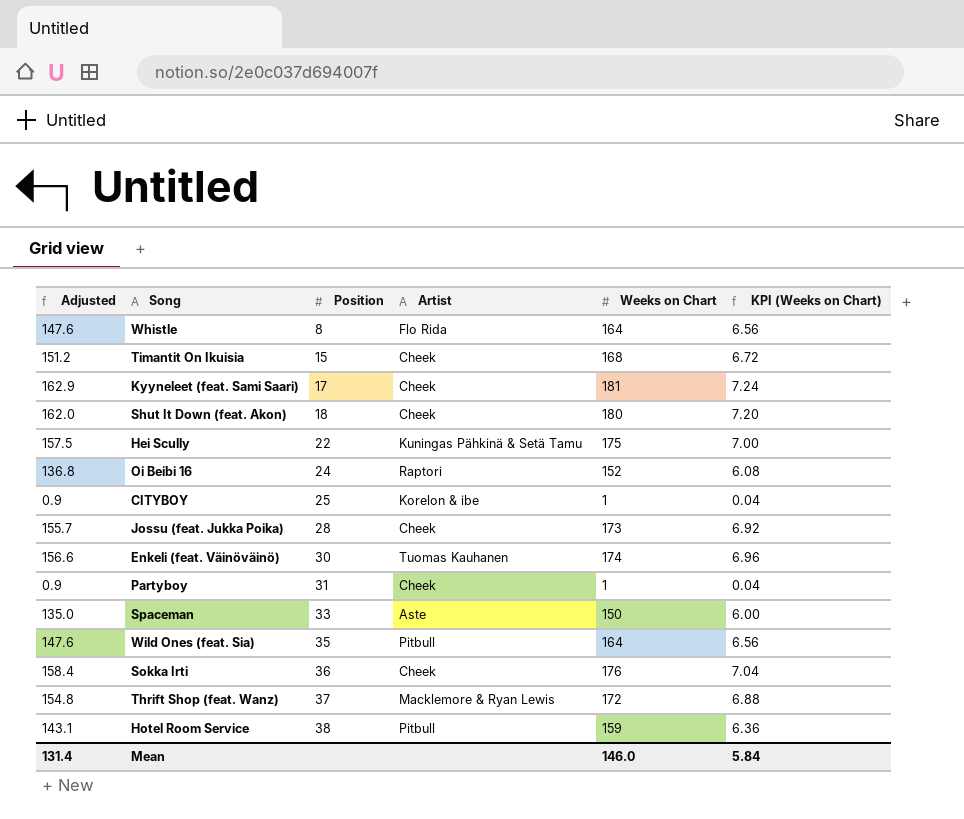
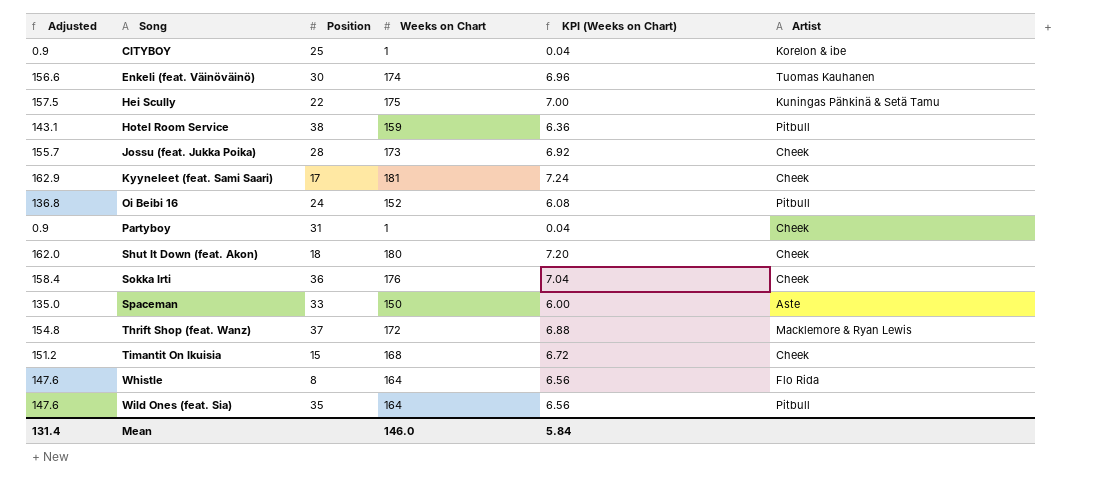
row order: Position ascending -> Song ascending
column Artist | position: 4 -> 6
Oi Beibi 16 | Artist: Raptori -> Pitbull

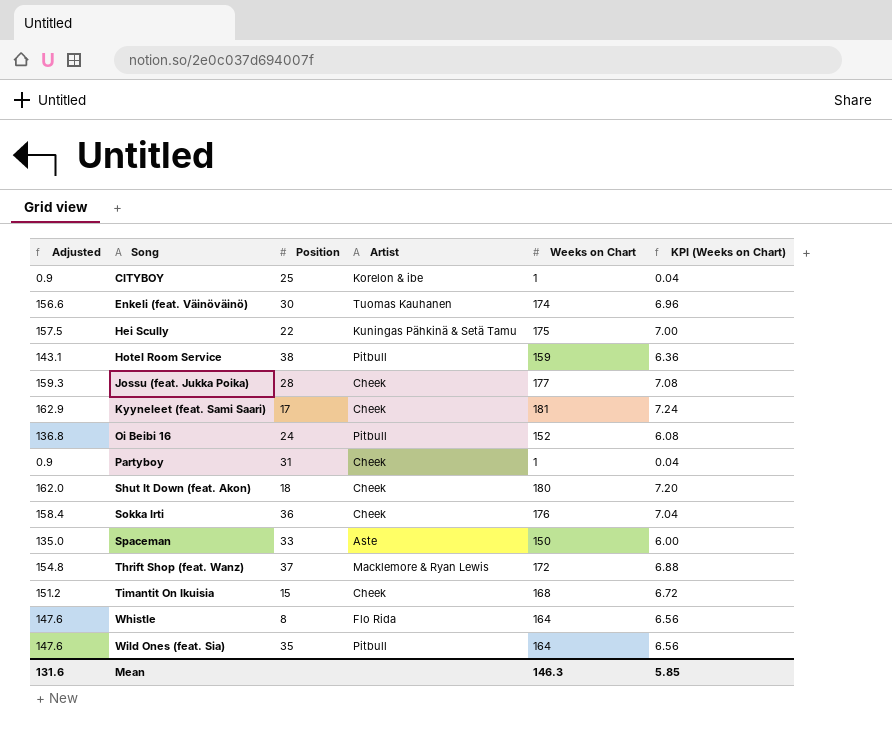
column Artist | position: 6 -> 4
Jossu (feat. Jukka Poika) | Adjusted: 155.7 -> 159.3
Jossu (feat. Jukka Poika) | Weeks on Chart: 173 -> 177
Jossu (feat. Jukka Poika) | KPI (Weeks on Chart): 6.92 -> 7.08
Mean | Adjusted: 131.4 -> 131.6
Mean | Weeks on Chart: 146.0 -> 146.3
Mean | KPI (Weeks on Chart): 5.84 -> 5.85

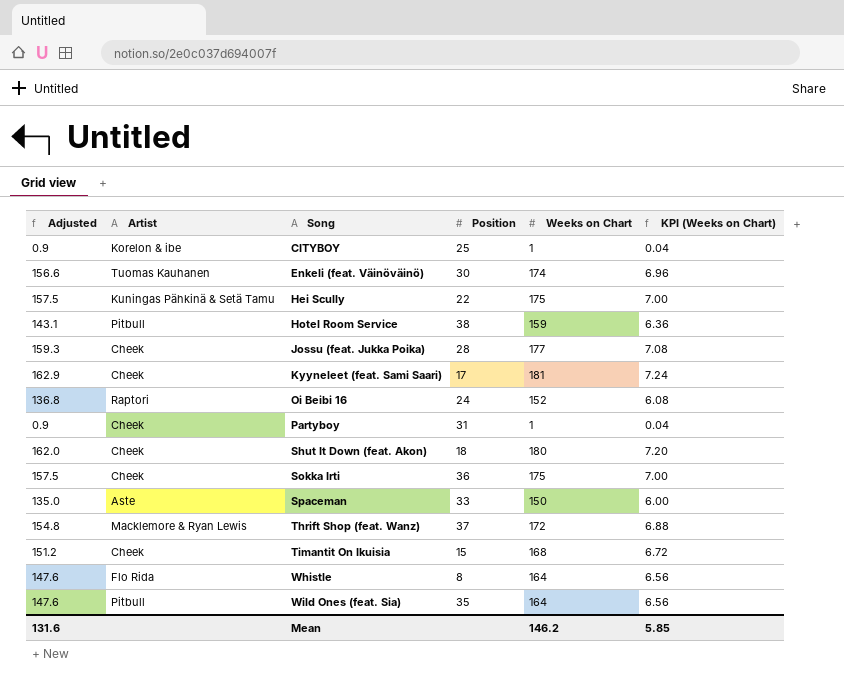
column Artist | position: 4 -> 2
Oi Beibi 16 | Artist: Pitbull -> Raptori
Sokka Irti | Adjusted: 158.4 -> 157.5
Sokka Irti | Weeks on Chart: 176 -> 175
Sokka Irti | KPI (Weeks on Chart): 7.04 -> 7.00
Mean | Weeks on Chart: 146.3 -> 146.2

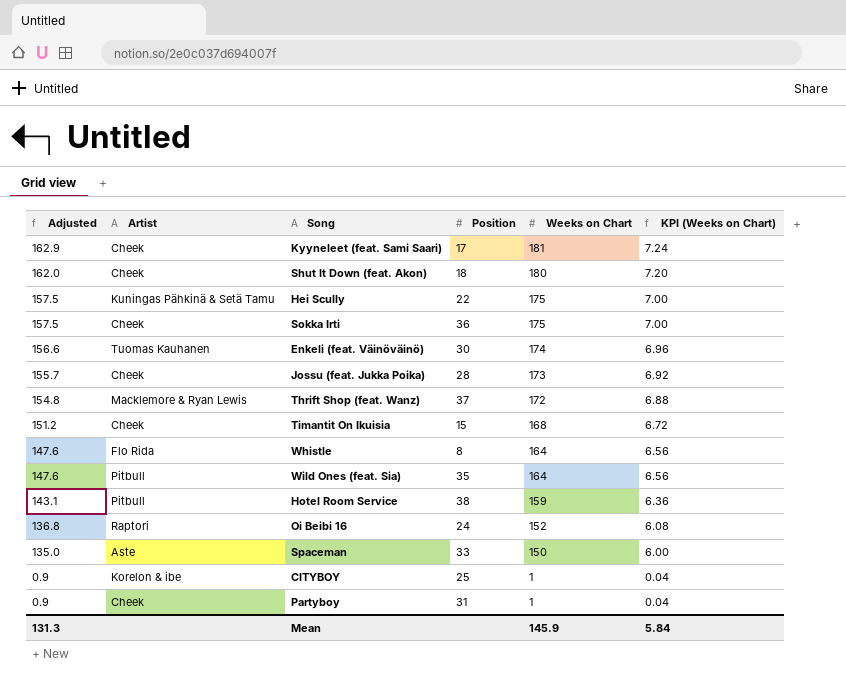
row order: Song ascending -> Adjusted descending
Jossu (feat. Jukka Poika) | Adjusted: 159.3 -> 155.7
Jossu (feat. Jukka Poika) | Weeks on Chart: 177 -> 173
Jossu (feat. Jukka Poika) | KPI (Weeks on Chart): 7.08 -> 6.92
Mean | Adjusted: 131.6 -> 131.3
Mean | Weeks on Chart: 146.2 -> 145.9
Mean | KPI (Weeks on Chart): 5.85 -> 5.84

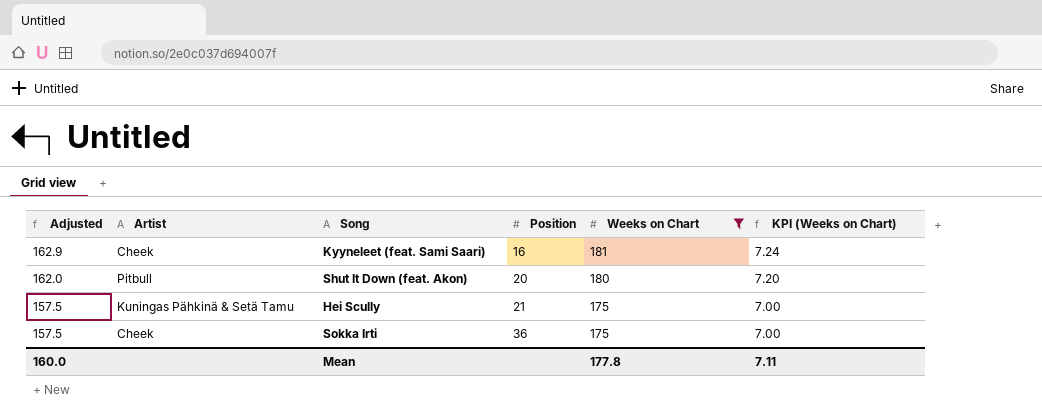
filter: none -> Weeks on Chart >= 175
Kyyneleet (feat. Sami Saari) | Position: 17 -> 16
Shut It Down (feat. Akon) | Artist: Cheek -> Pitbull
Shut It Down (feat. Akon) | Position: 18 -> 20
Hei Scully | Position: 22 -> 21
Mean | Adjusted: 131.3 -> 160.0
Mean | Weeks on Chart: 145.9 -> 177.8
Mean | KPI (Weeks on Chart): 5.84 -> 7.11

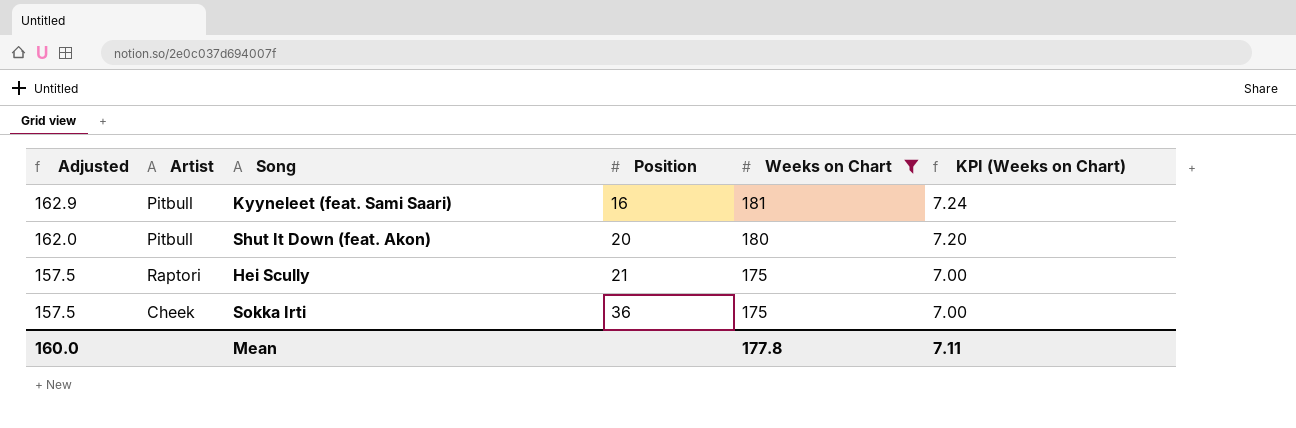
Kyyneleet (feat. Sami Saari) | Artist: Cheek -> Pitbull
Hei Scully | Artist: Kuningas Pähkinä & Setä Tamu -> Raptori

